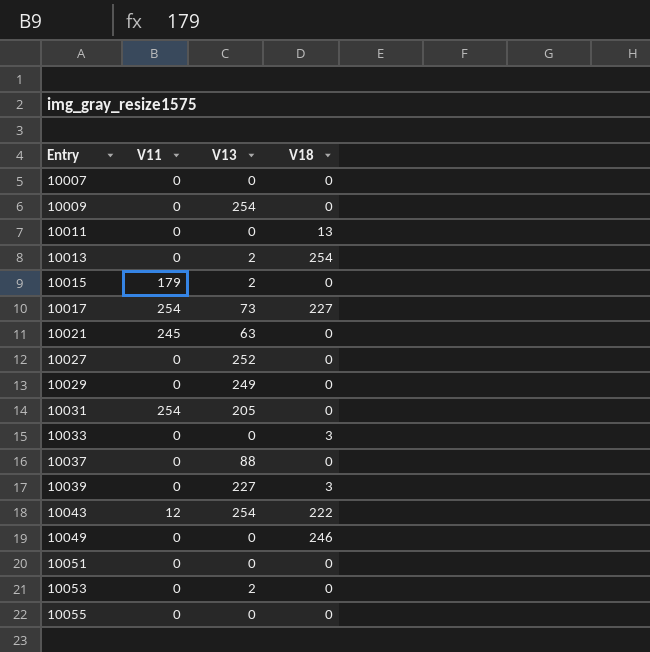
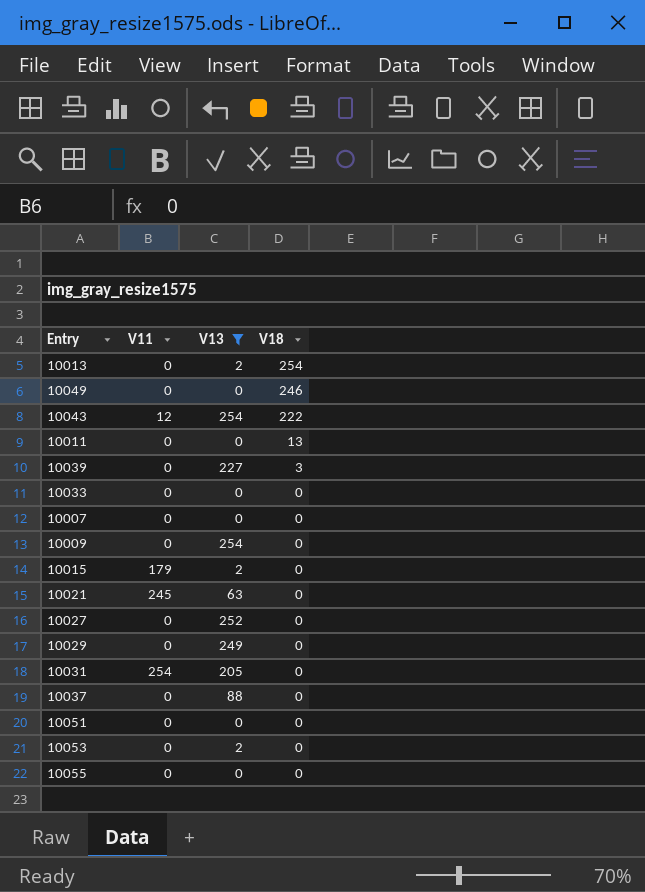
filter: none -> V13 != 73
row order: Entry ascending -> V18 descending
10033 | V18: 3 -> 0

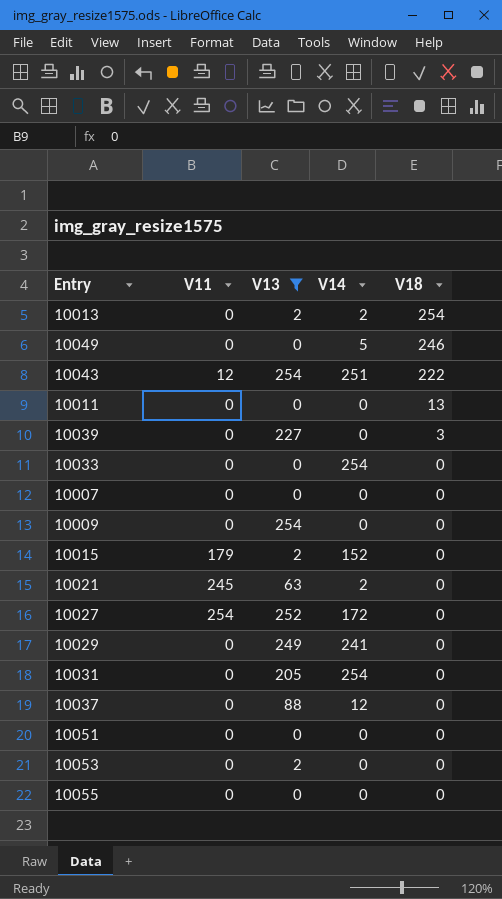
column V14 | position: none -> 4
10027 | V11: 0 -> 254
10031 | V11: 254 -> 0

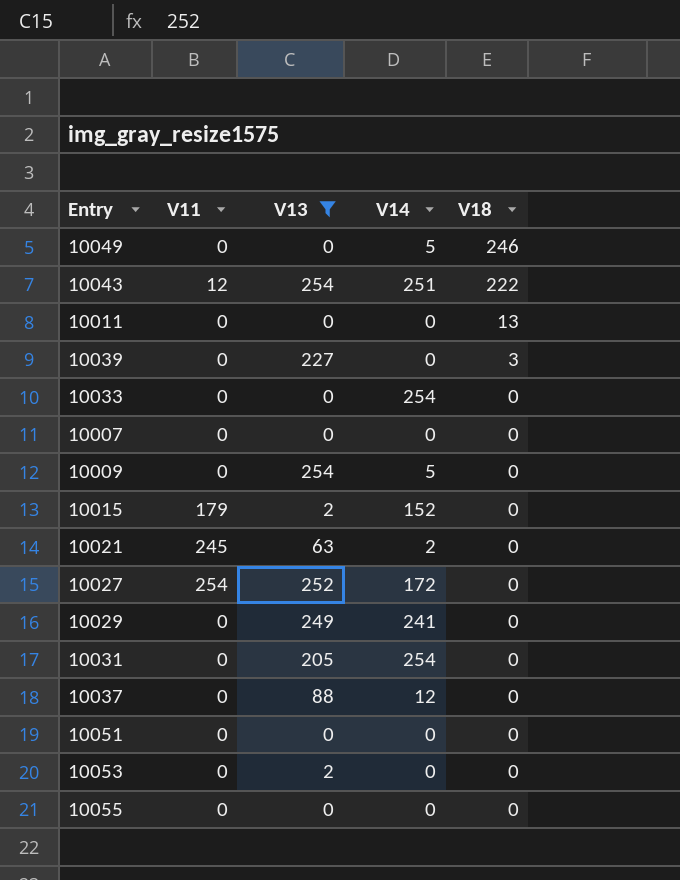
row 10013: 0 | 2 | 2 | 254 -> none
10009 | V14: 0 -> 5

